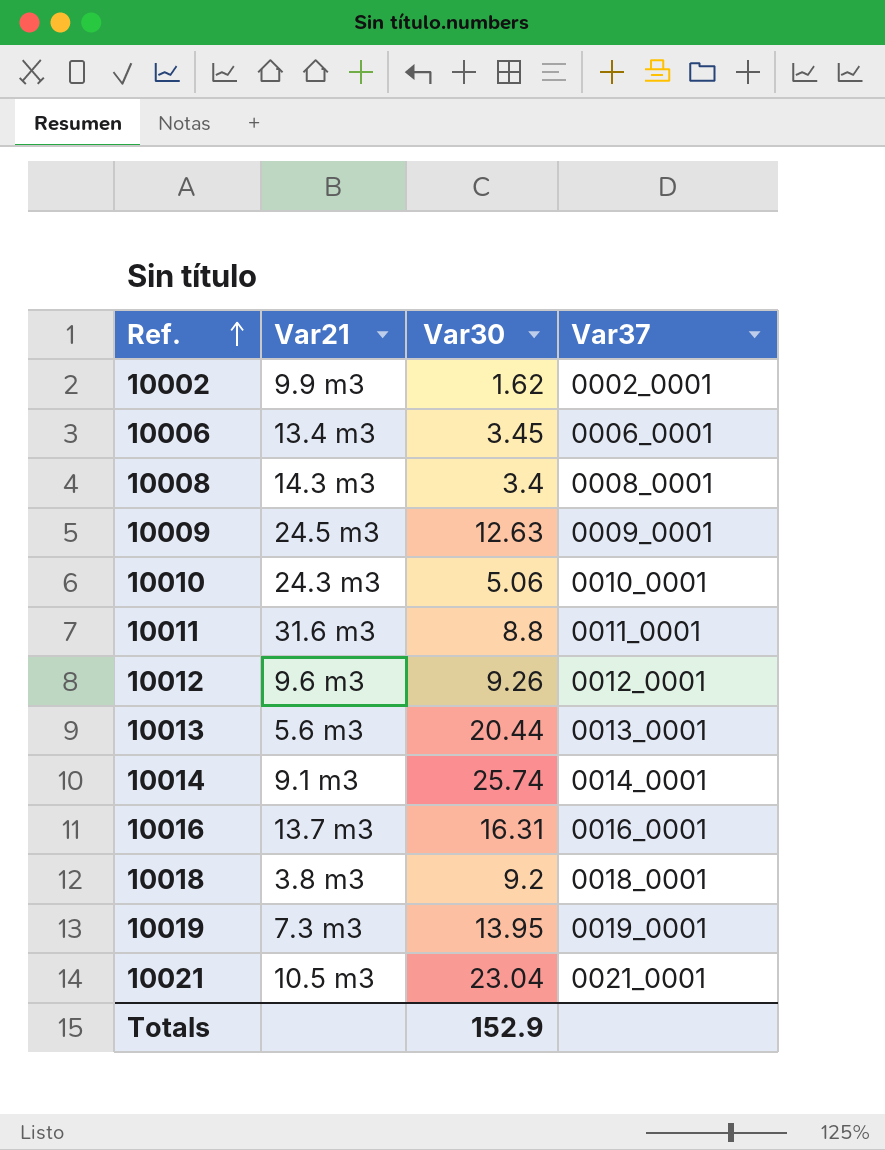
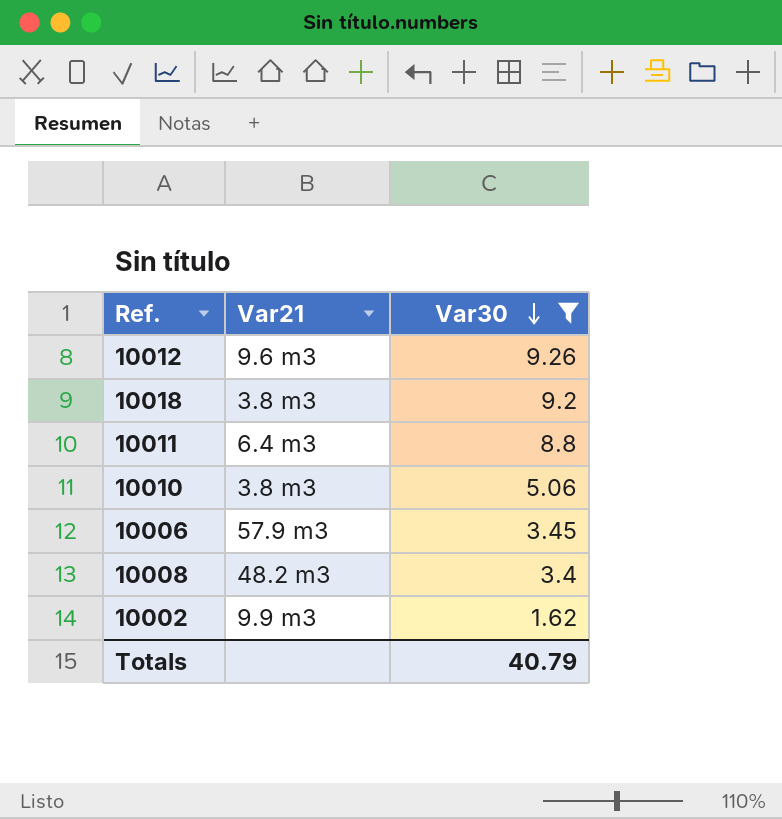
filter: none -> Var30 <= 9.26
row order: Ref. ascending -> Var30 descending
column Var37 | position: 4 -> none
10011 | Var21: 31.6 m3 -> 6.4 m3
10010 | Var21: 24.3 m3 -> 3.8 m3
10006 | Var21: 13.4 m3 -> 57.9 m3
10008 | Var21: 14.3 m3 -> 48.2 m3
Totals | Var30: 152.9 -> 40.79

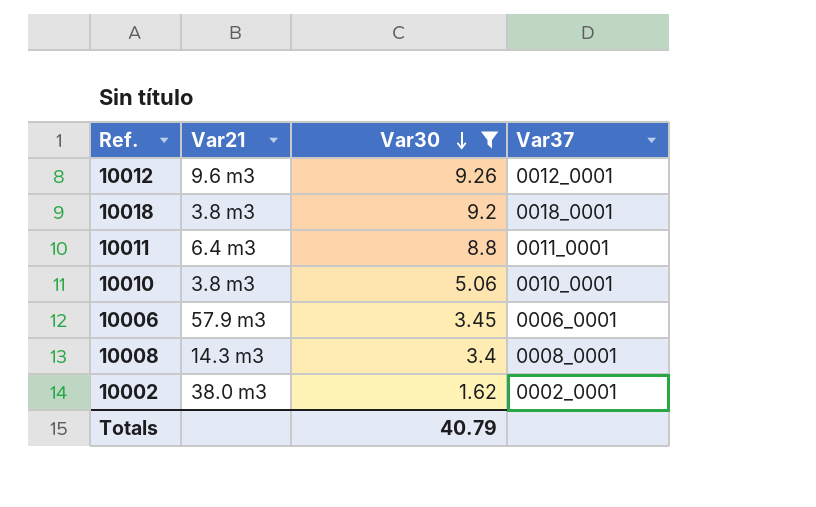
column Var37 | position: none -> 4
10008 | Var21: 48.2 m3 -> 14.3 m3
10002 | Var21: 9.9 m3 -> 38.0 m3

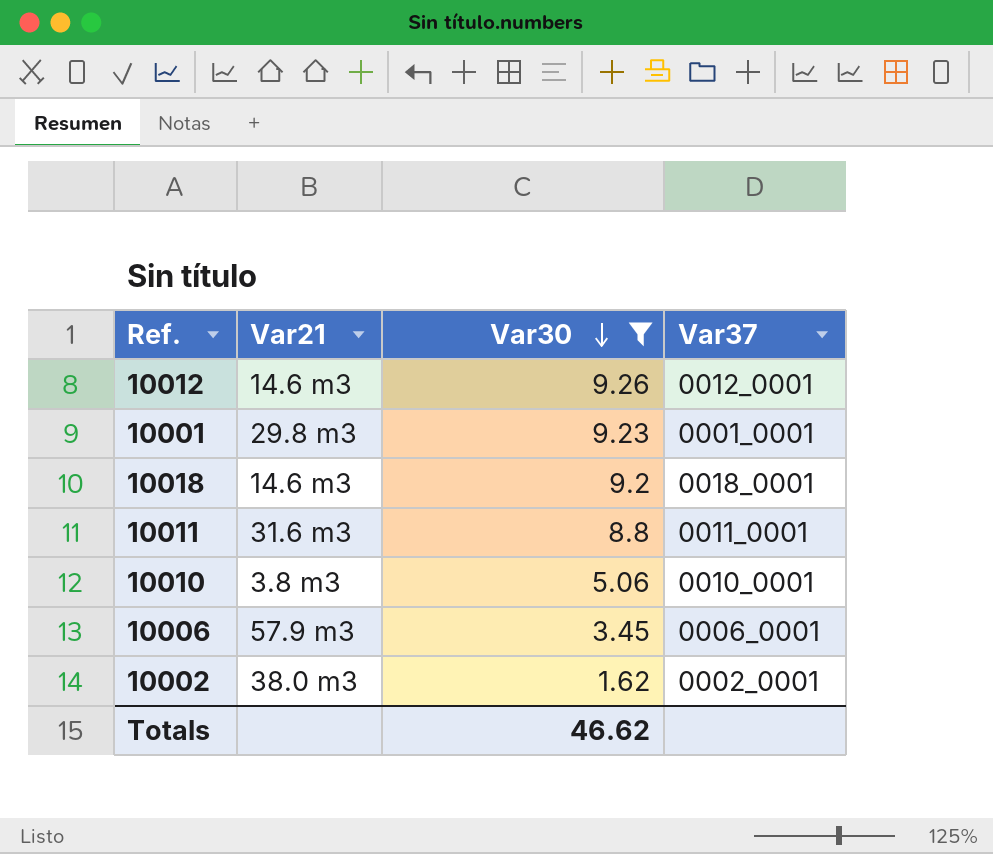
row 10008: 14.3 m3 | 3.4 | 0008_0001 -> none
10012 | Var21: 9.6 m3 -> 14.6 m3
row 10001: none -> 29.8 m3 | 9.23 | 0001_0001
10018 | Var21: 3.8 m3 -> 14.6 m3
10011 | Var21: 6.4 m3 -> 31.6 m3
Totals | Var30: 40.79 -> 46.62

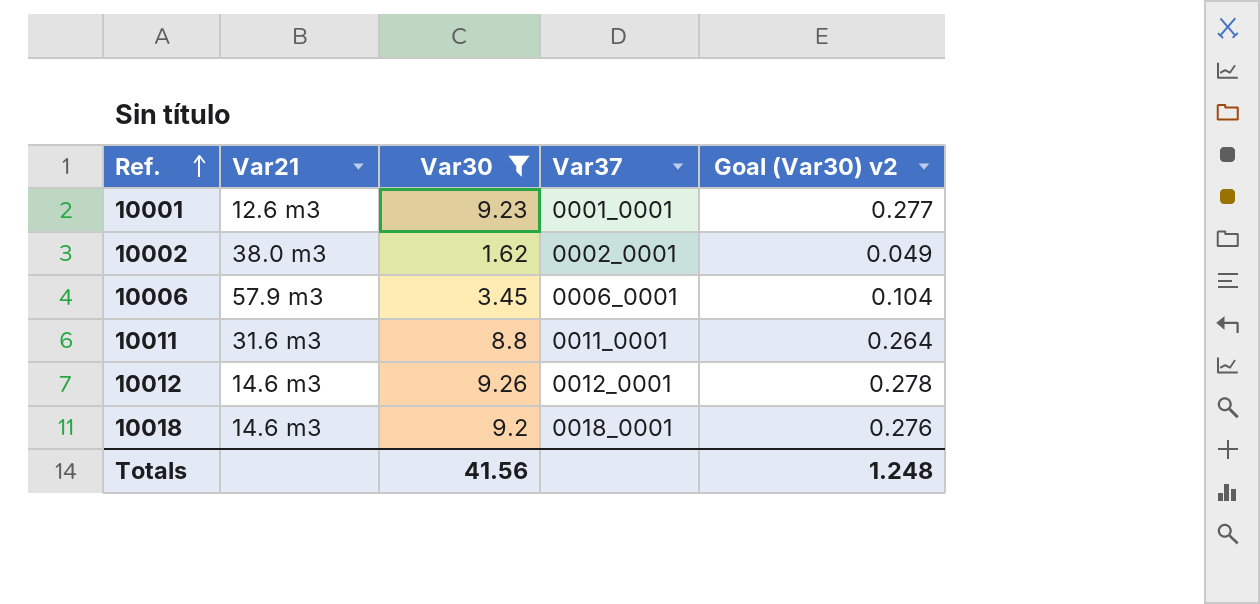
row order: Var30 descending -> Ref. ascending
column Goal (Var30) v2 | formula: none -> [Var30] * 0.03
row 10010: 3.8 m3 | 5.06 | 0010_0001 -> none
10001 | Var21: 29.8 m3 -> 12.6 m3
Totals | Var30: 46.62 -> 41.56

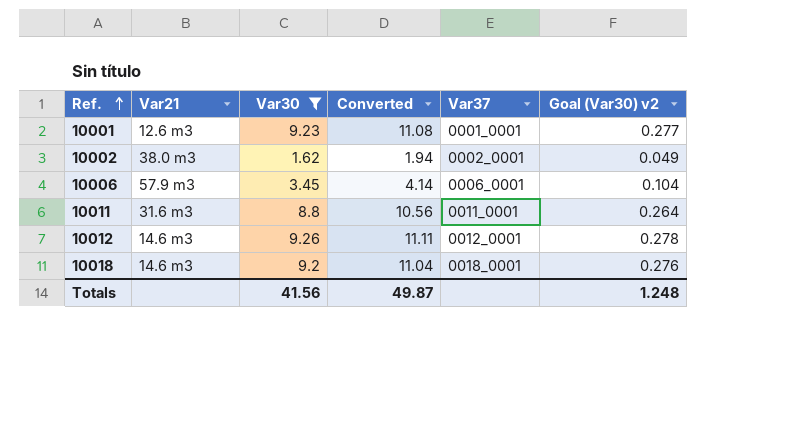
column Converted | formula: none -> [Var30] * 1.2

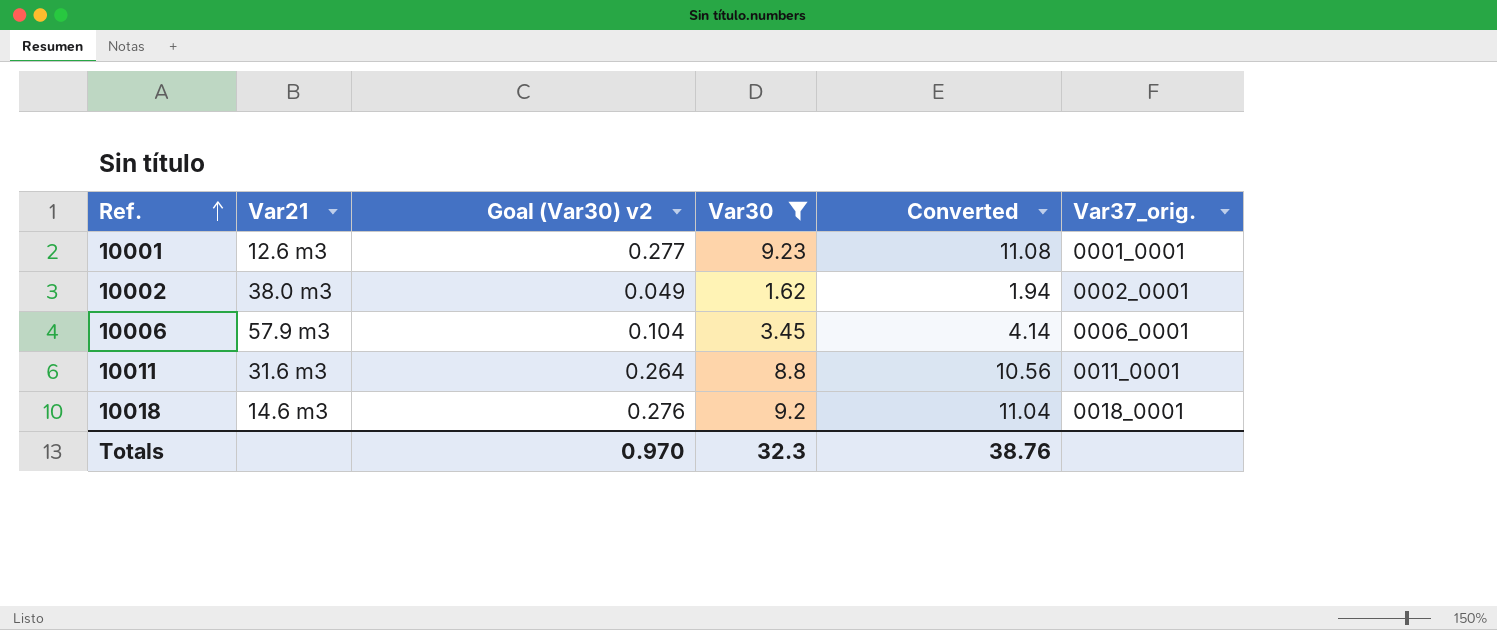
column Goal (Var30) v2 | position: 6 -> 3
column name: Var37 -> Var37_orig.
row 10012: 14.6 m3 | 9.26 | 11.11 | 0012_0001 | 0.278 -> none
Totals | Goal (Var30) v2: 1.248 -> 0.970
Totals | Var30: 41.56 -> 32.3
Totals | Converted: 49.87 -> 38.76

